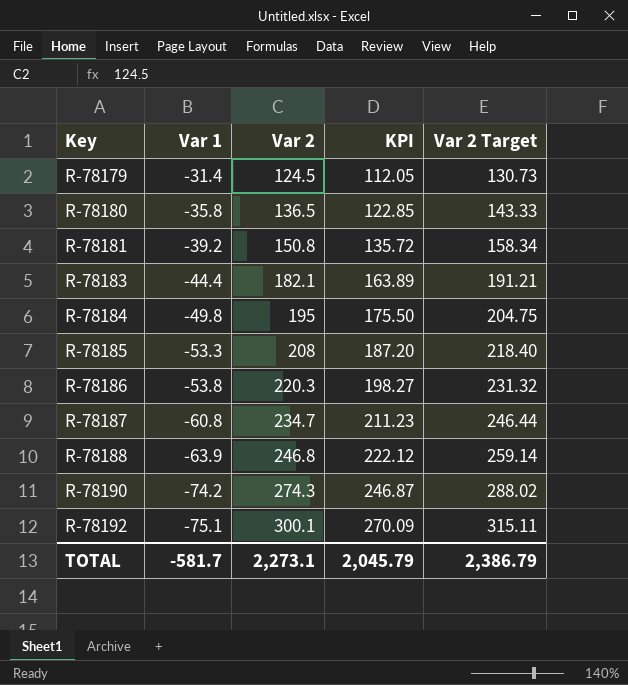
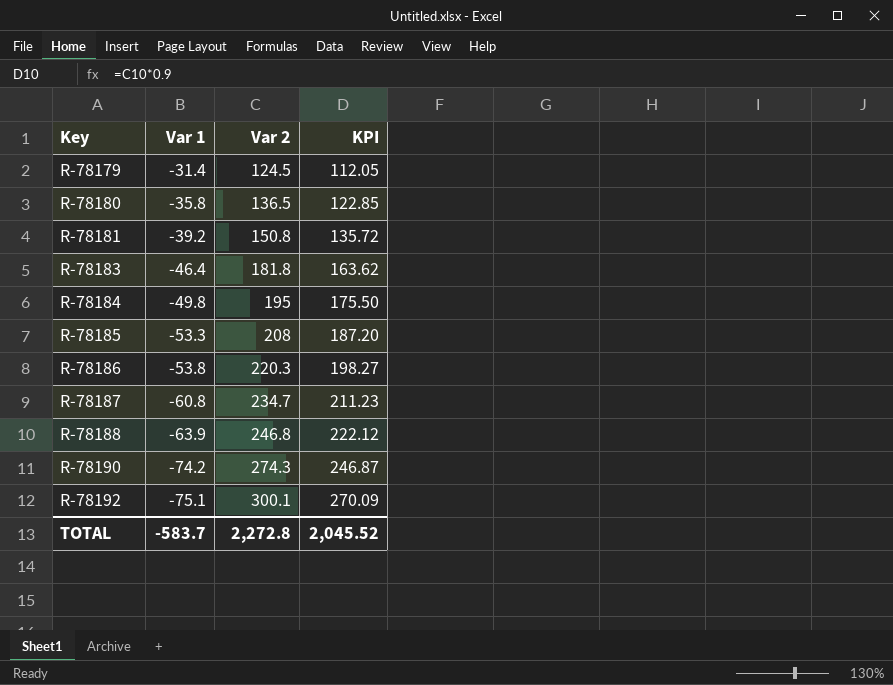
column Var 2 Target | formula: [Var 2] * 1.05 -> none
R-78183 | Var 1: -44.4 -> -46.4
R-78183 | Var 2: 182.1 -> 181.8
R-78183 | KPI: 163.89 -> 163.62
TOTAL | Var 1: -581.7 -> -583.7
TOTAL | Var 2: 2,273.1 -> 2,272.8
TOTAL | KPI: 2,045.79 -> 2,045.52

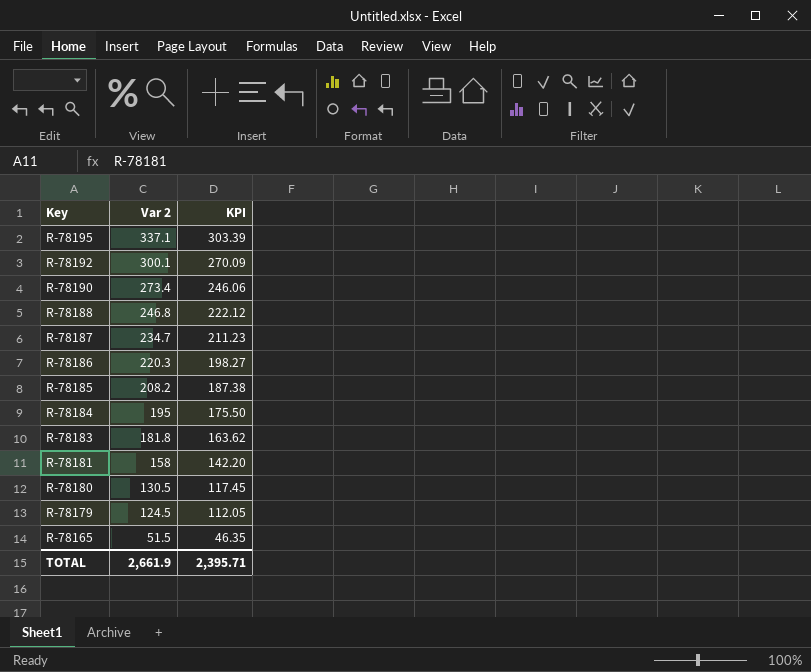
row order: Key ascending -> Key descending
column Var 1 | position: 2 -> none
row R-78195: none -> 337.1 | 303.39
R-78190 | Var 2: 274.3 -> 273.4
R-78190 | KPI: 246.87 -> 246.06
R-78185 | Var 2: 208 -> 208.2
R-78185 | KPI: 187.20 -> 187.38
R-78181 | Var 2: 150.8 -> 158
R-78181 | KPI: 135.72 -> 142.20
R-78180 | Var 2: 136.5 -> 130.5
R-78180 | KPI: 122.85 -> 117.45
row R-78165: none -> 51.5 | 46.35
TOTAL | Var 2: 2,272.8 -> 2,661.9
TOTAL | KPI: 2,045.52 -> 2,395.71

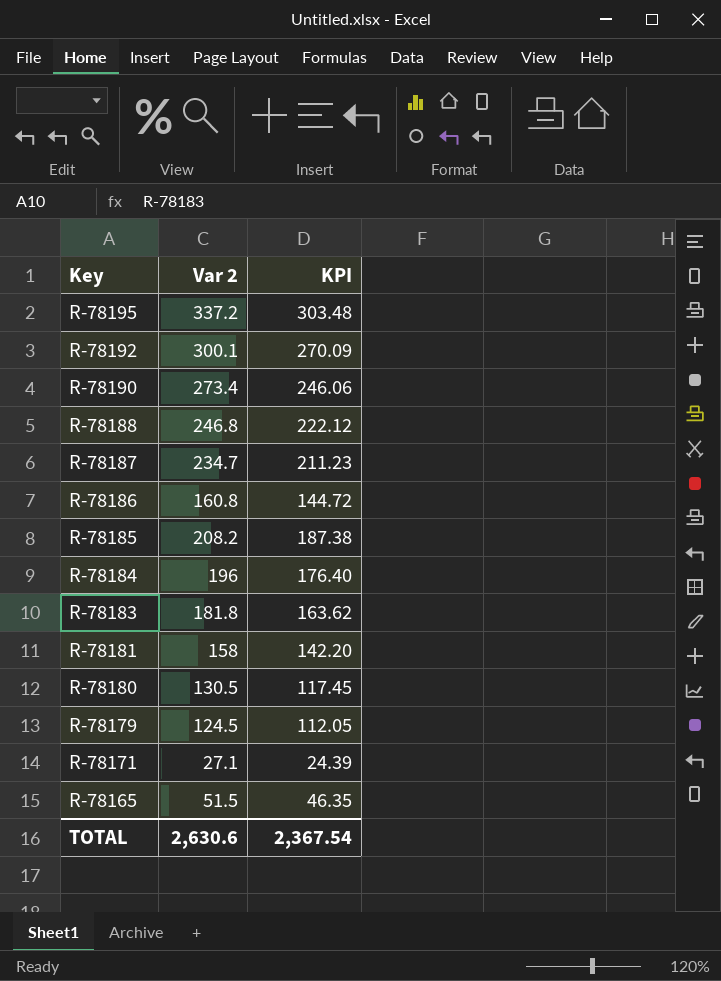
R-78195 | Var 2: 337.1 -> 337.2
R-78195 | KPI: 303.39 -> 303.48
R-78186 | Var 2: 220.3 -> 160.8
R-78186 | KPI: 198.27 -> 144.72
R-78184 | Var 2: 195 -> 196
R-78184 | KPI: 175.50 -> 176.40
row R-78171: none -> 27.1 | 24.39
TOTAL | Var 2: 2,661.9 -> 2,630.6
TOTAL | KPI: 2,395.71 -> 2,367.54

